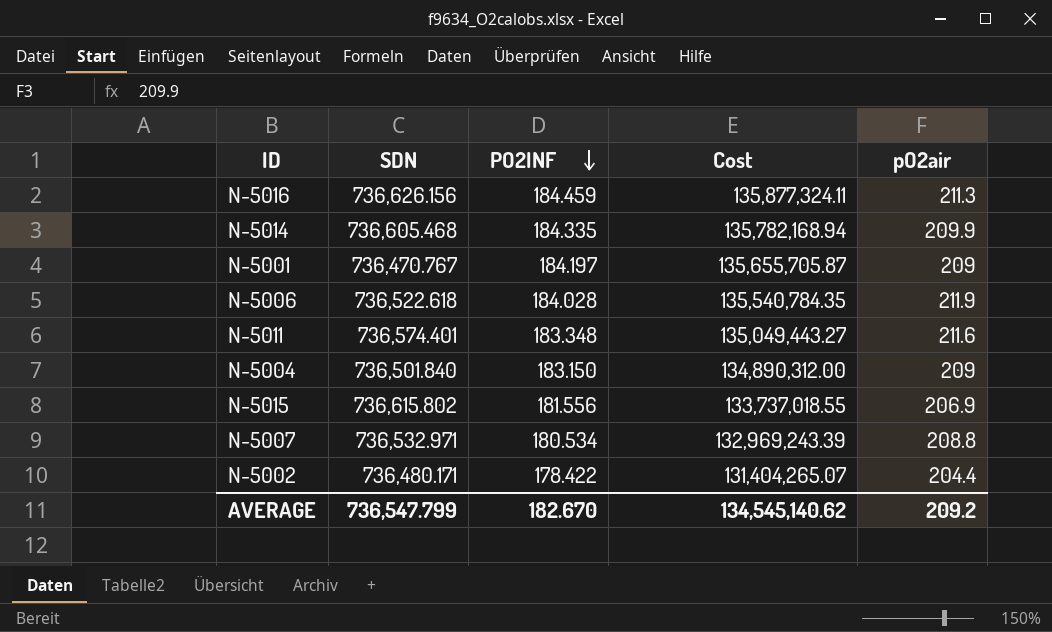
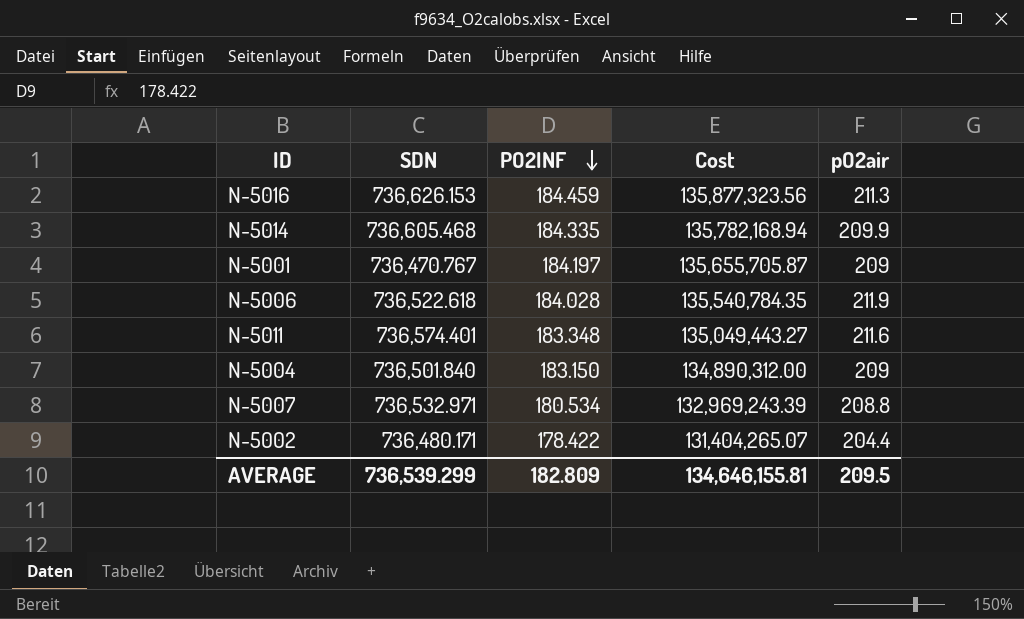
row N-5015: 736,615.802 | 181.556 | 133,737,018.55 | 206.9 -> none
N-5016 | SDN: 736,626.156 -> 736,626.153
N-5016 | Cost: 135,877,324.11 -> 135,877,323.56
AVERAGE | SDN: 736,547.799 -> 736,539.299
AVERAGE | PO2INF: 182.670 -> 182.809
AVERAGE | Cost: 134,545,140.62 -> 134,646,155.81
AVERAGE | pO2air: 209.2 -> 209.5

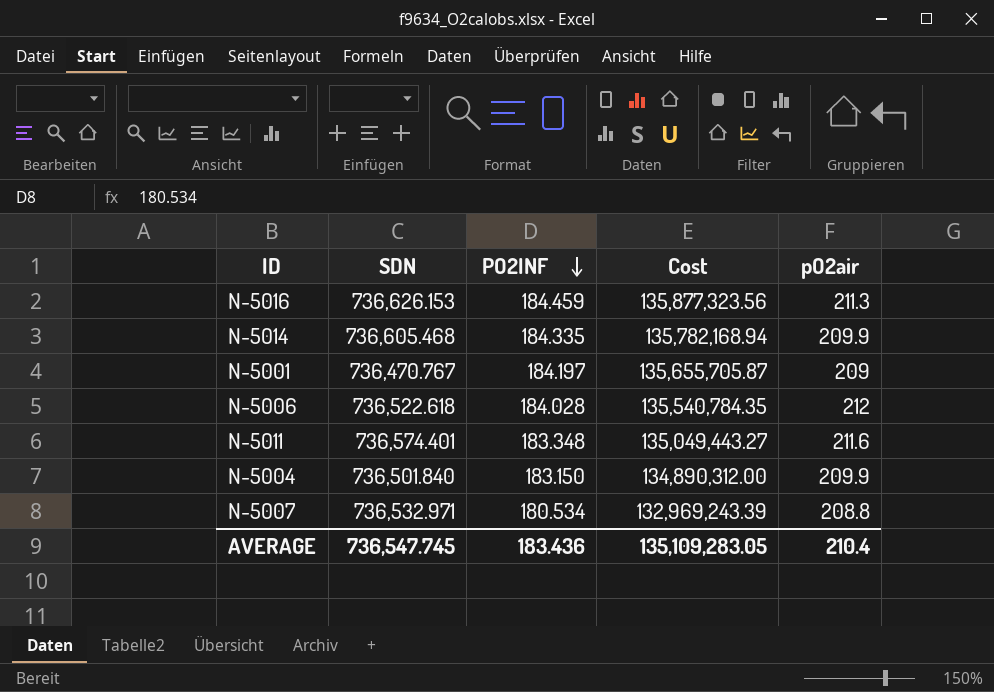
row N-5002: 736,480.171 | 178.422 | 131,404,265.07 | 204.4 -> none
N-5006 | pO2air: 211.9 -> 212
N-5004 | pO2air: 209 -> 209.9
AVERAGE | SDN: 736,539.299 -> 736,547.745
AVERAGE | PO2INF: 182.809 -> 183.436
AVERAGE | Cost: 134,646,155.81 -> 135,109,283.05
AVERAGE | pO2air: 209.5 -> 210.4

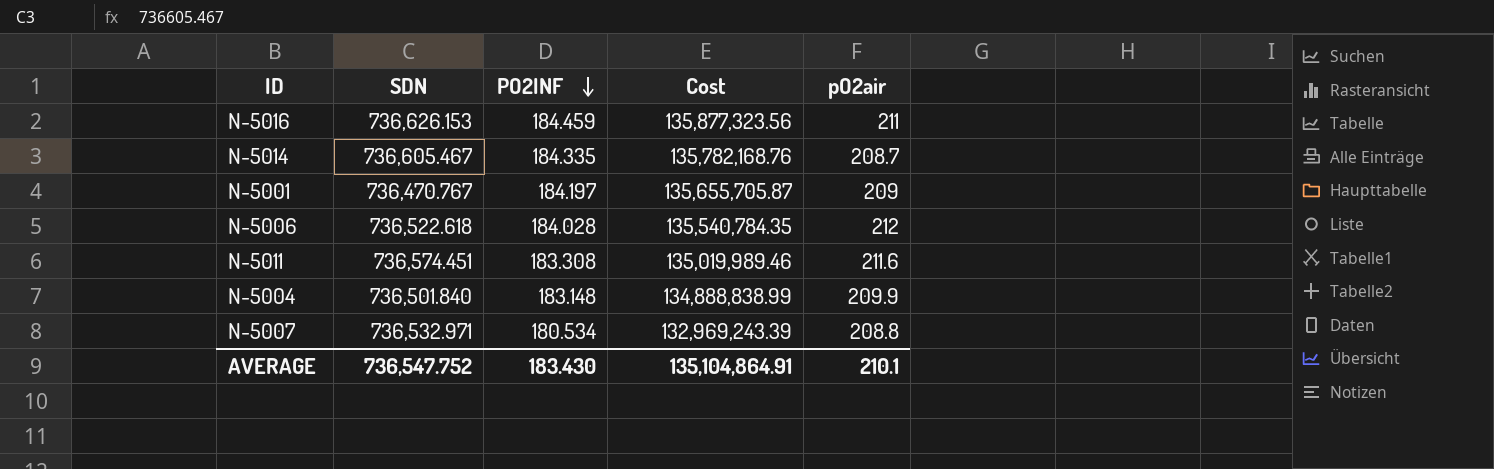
N-5016 | pO2air: 211.3 -> 211
N-5014 | SDN: 736,605.468 -> 736,605.467
N-5014 | Cost: 135,782,168.94 -> 135,782,168.76
N-5014 | pO2air: 209.9 -> 208.7
N-5011 | SDN: 736,574.401 -> 736,574.451
N-5011 | PO2INF: 183.348 -> 183.308
N-5011 | Cost: 135,049,443.27 -> 135,019,989.46
N-5004 | PO2INF: 183.150 -> 183.148
N-5004 | Cost: 134,890,312.00 -> 134,888,838.99
AVERAGE | SDN: 736,547.745 -> 736,547.752
AVERAGE | PO2INF: 183.436 -> 183.430
AVERAGE | Cost: 135,109,283.05 -> 135,104,864.91
AVERAGE | pO2air: 210.4 -> 210.1

